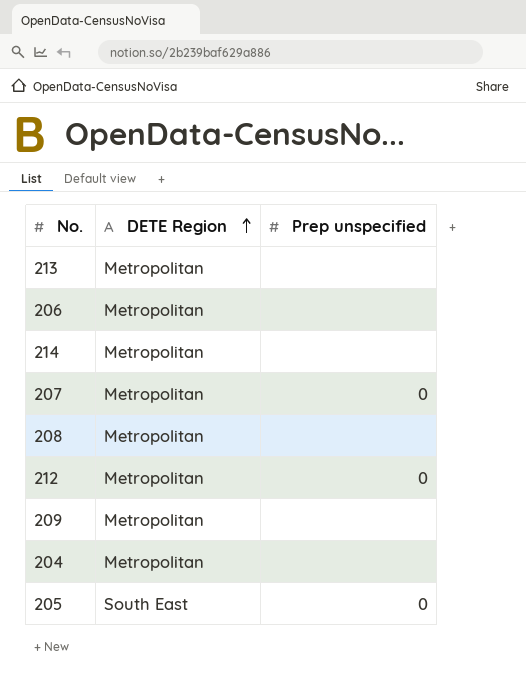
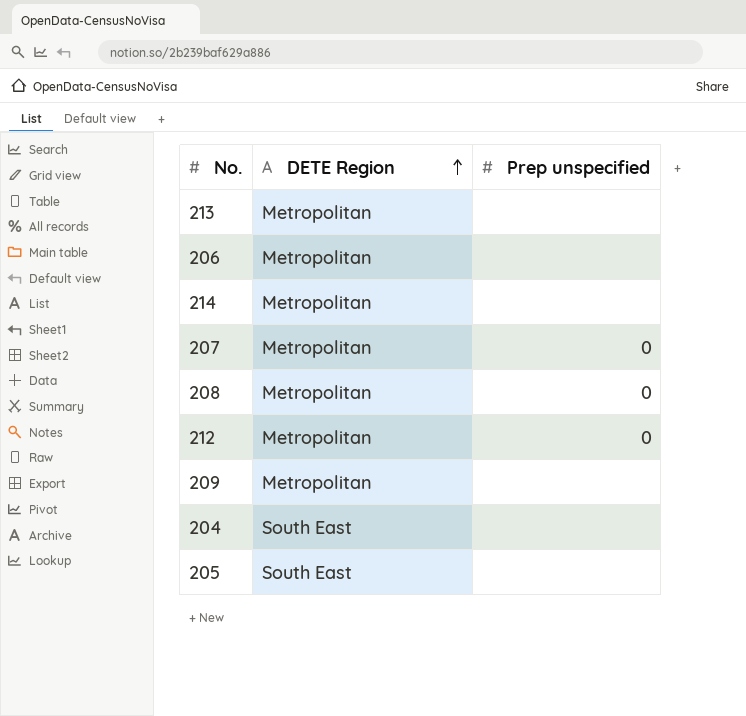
208 | Prep unspecified: none -> 0
204 | DETE Region: Metropolitan -> South East
205 | Prep unspecified: 0 -> none

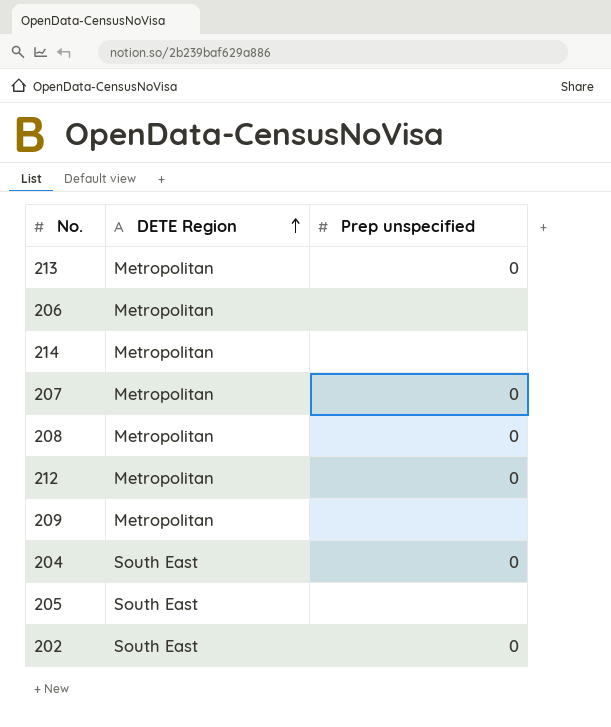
213 | Prep unspecified: none -> 0
204 | Prep unspecified: none -> 0
row 202: none -> South East | 0

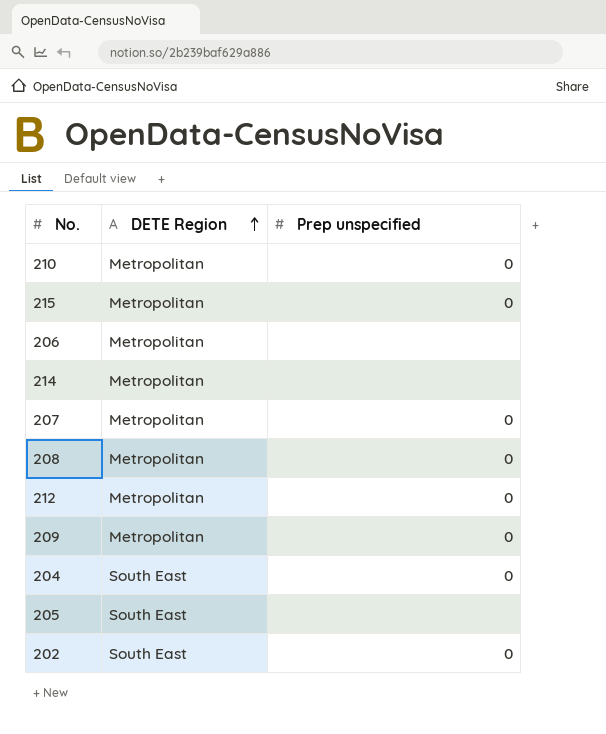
row 213: Metropolitan | 0 -> none
row 210: none -> Metropolitan | 0
row 215: none -> Metropolitan | 0
209 | Prep unspecified: none -> 0

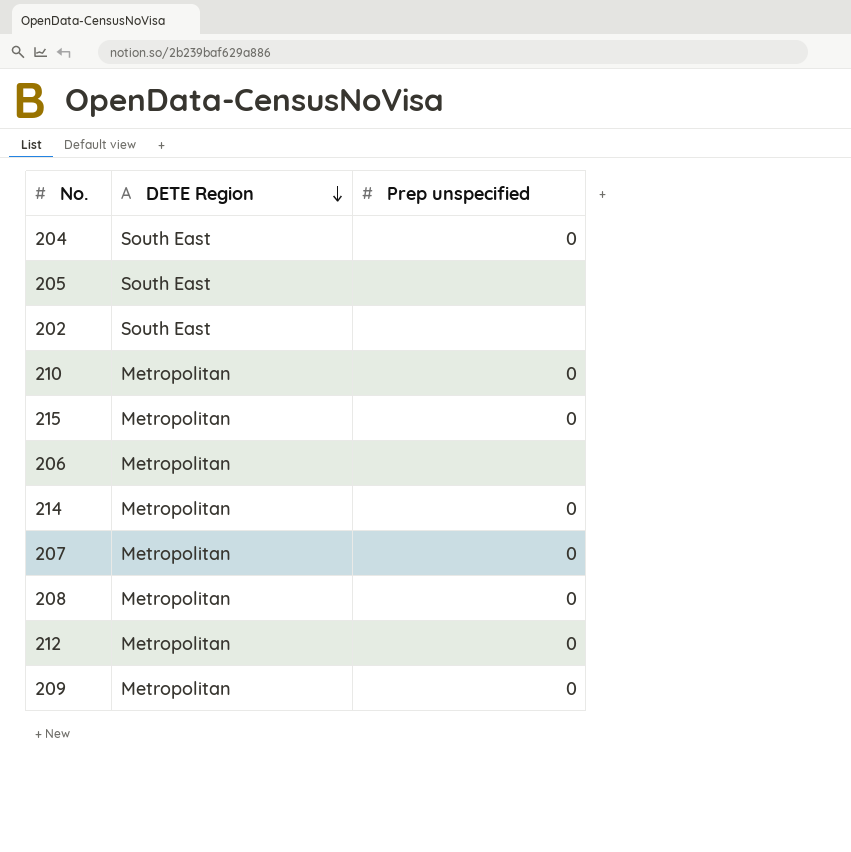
row order: DETE Region ascending -> DETE Region descending
202 | Prep unspecified: 0 -> none
214 | Prep unspecified: none -> 0

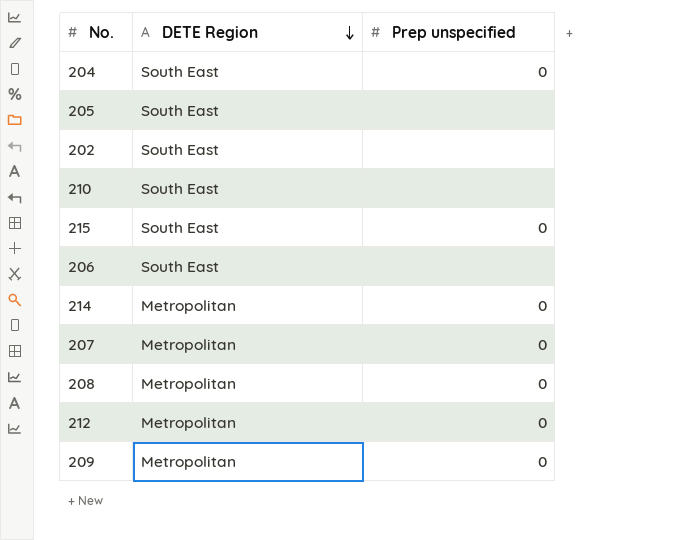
210 | DETE Region: Metropolitan -> South East
210 | Prep unspecified: 0 -> none
215 | DETE Region: Metropolitan -> South East
206 | DETE Region: Metropolitan -> South East

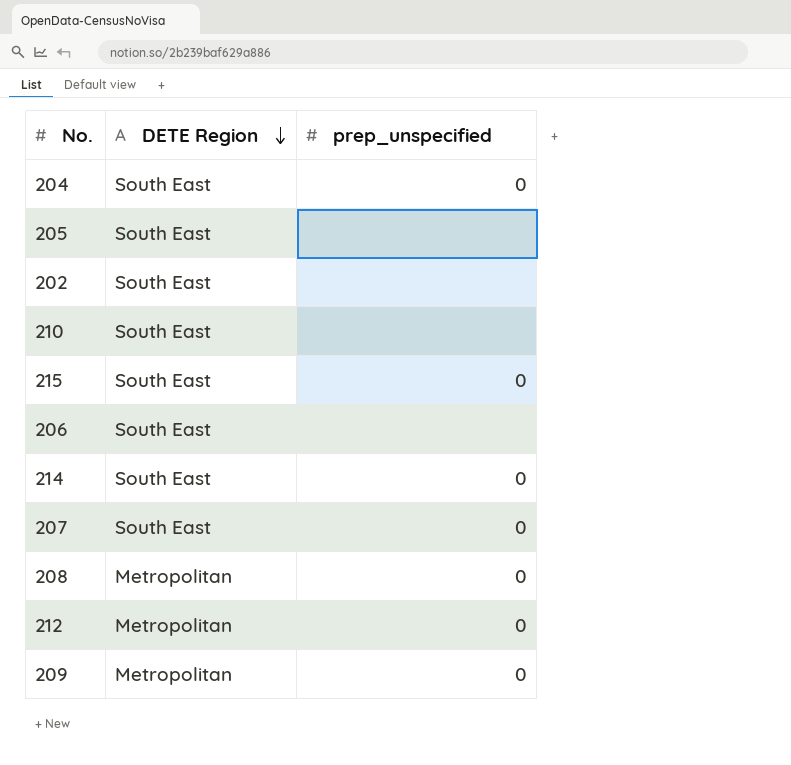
column name: Prep unspecified -> prep_unspecified
214 | DETE Region: Metropolitan -> South East
207 | DETE Region: Metropolitan -> South East

